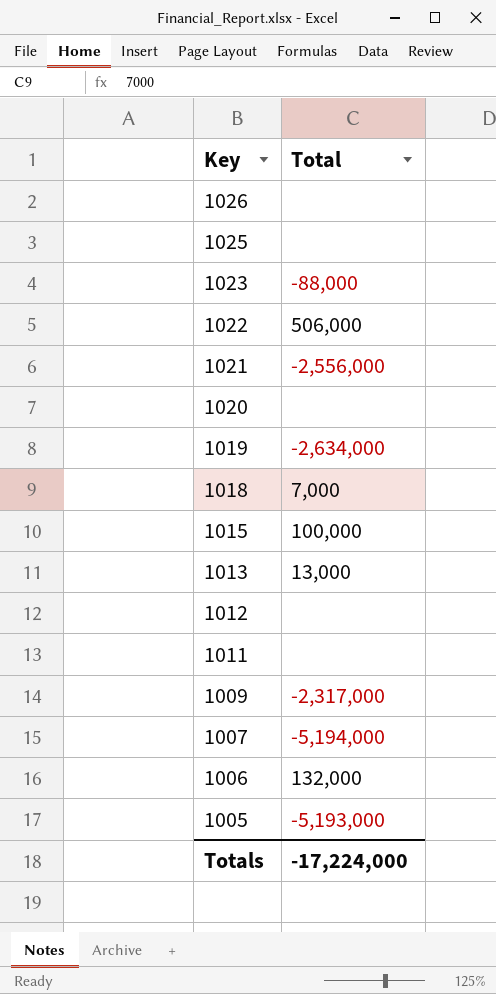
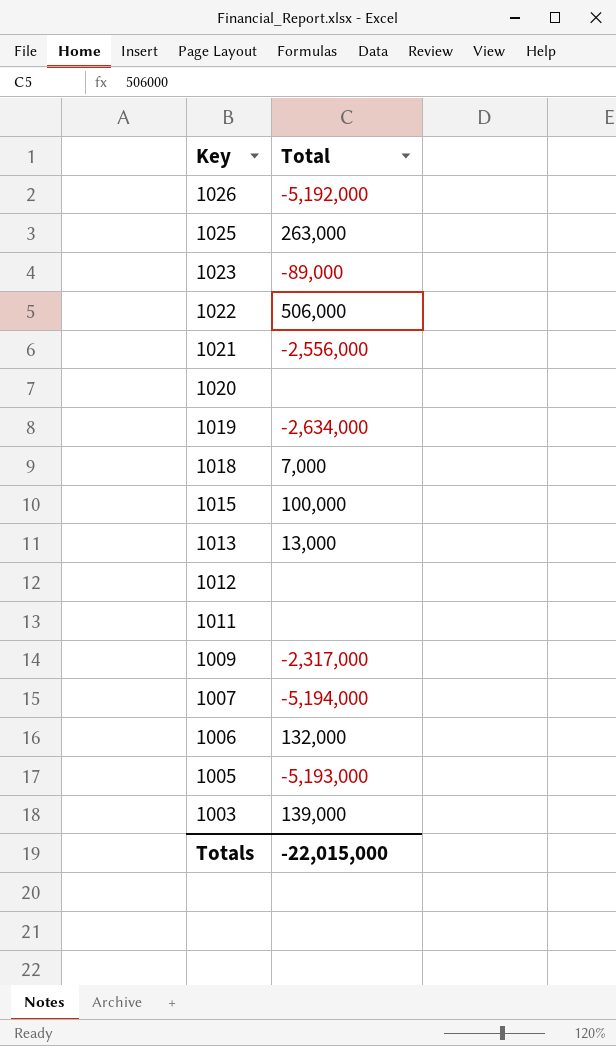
1026 | Total: none -> -5,192,000
1025 | Total: none -> 263,000
1023 | Total: -88,000 -> -89,000
row 1003: none -> 139,000
Totals | Total: -17,224,000 -> -22,015,000

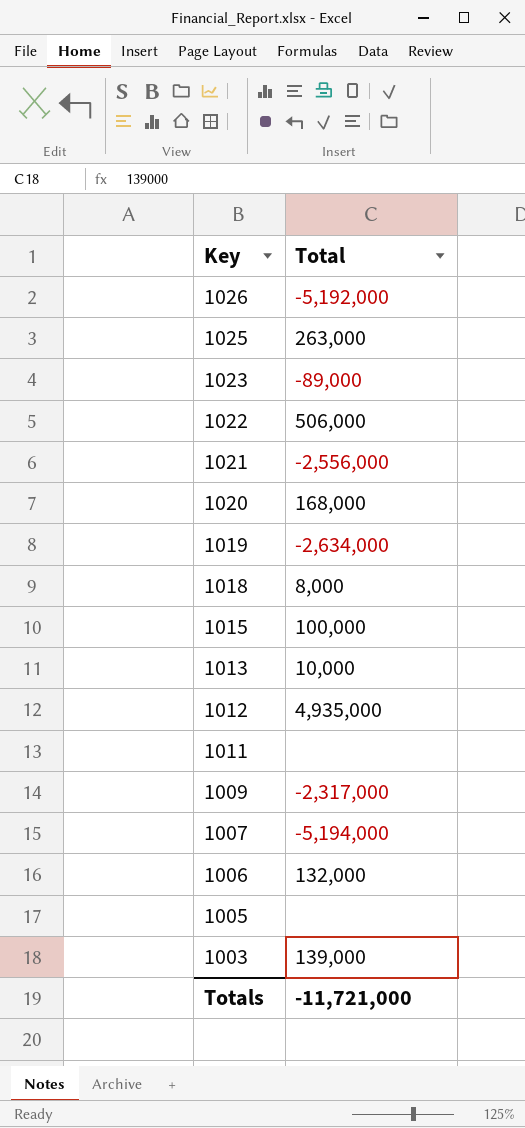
1020 | Total: none -> 168,000
1018 | Total: 7,000 -> 8,000
1013 | Total: 13,000 -> 10,000
1012 | Total: none -> 4,935,000
1005 | Total: -5,193,000 -> none
Totals | Total: -22,015,000 -> -11,721,000

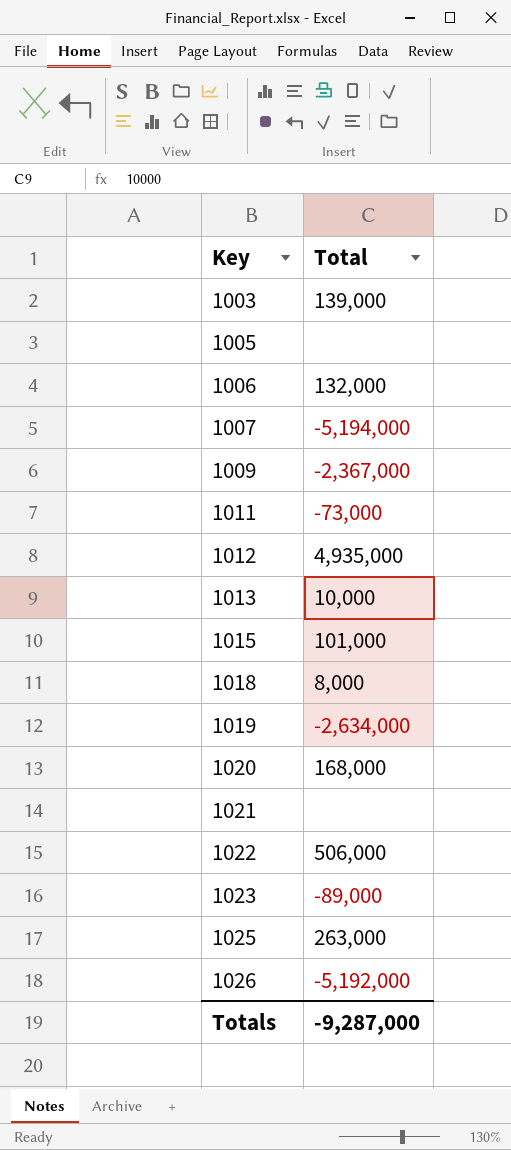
row order: Key descending -> Key ascending
1009 | Total: -2,317,000 -> -2,367,000
1011 | Total: none -> -73,000
1015 | Total: 100,000 -> 101,000
1021 | Total: -2,556,000 -> none
Totals | Total: -11,721,000 -> -9,287,000

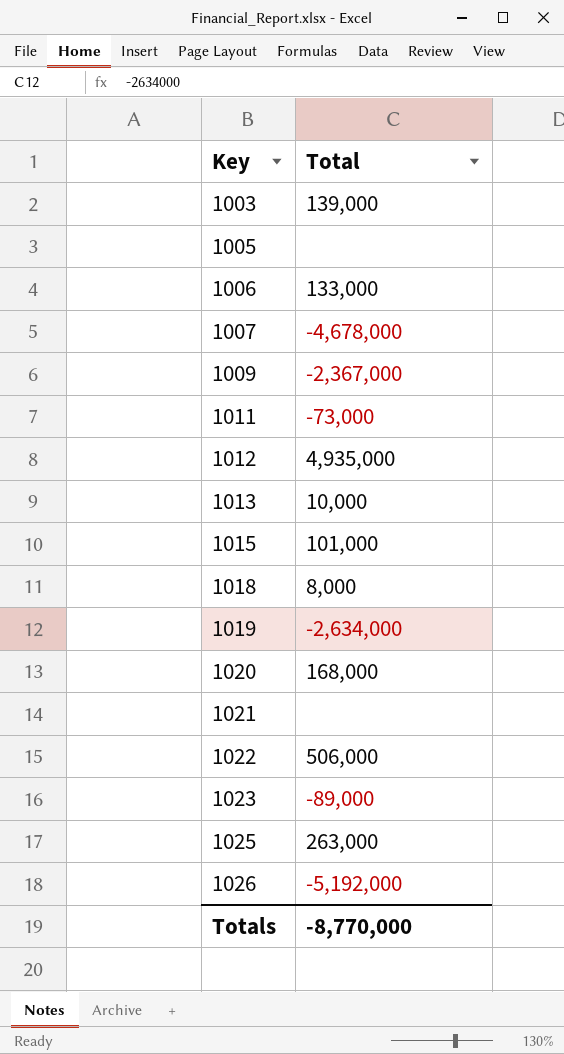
1006 | Total: 132,000 -> 133,000
1007 | Total: -5,194,000 -> -4,678,000
Totals | Total: -9,287,000 -> -8,770,000

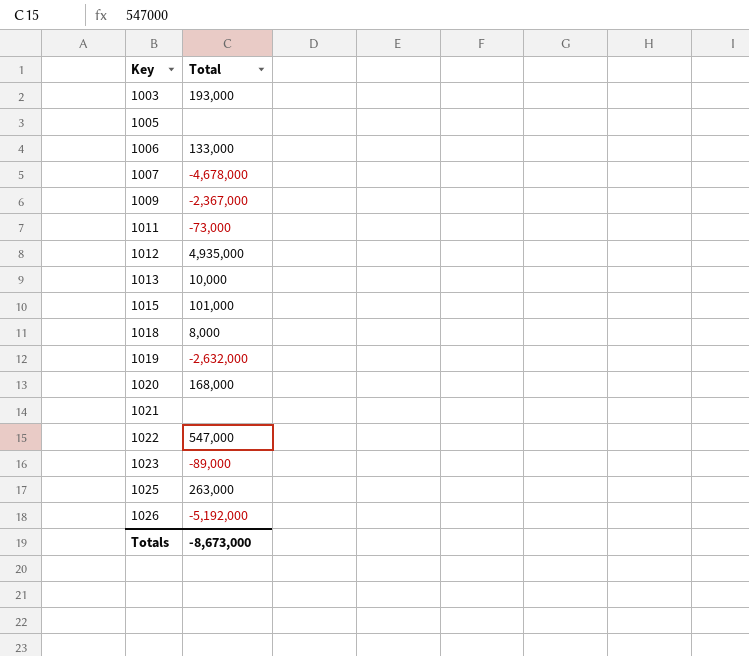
1003 | Total: 139,000 -> 193,000
1019 | Total: -2,634,000 -> -2,632,000
1022 | Total: 506,000 -> 547,000
Totals | Total: -8,770,000 -> -8,673,000

